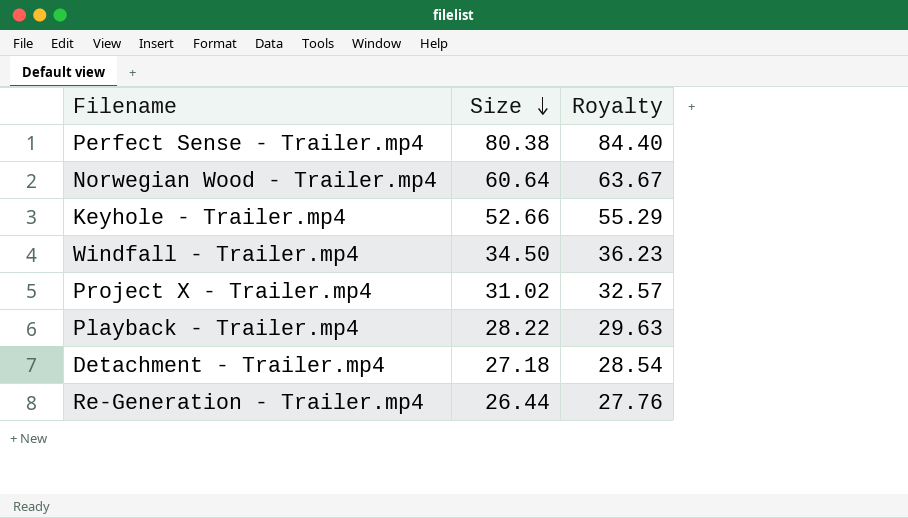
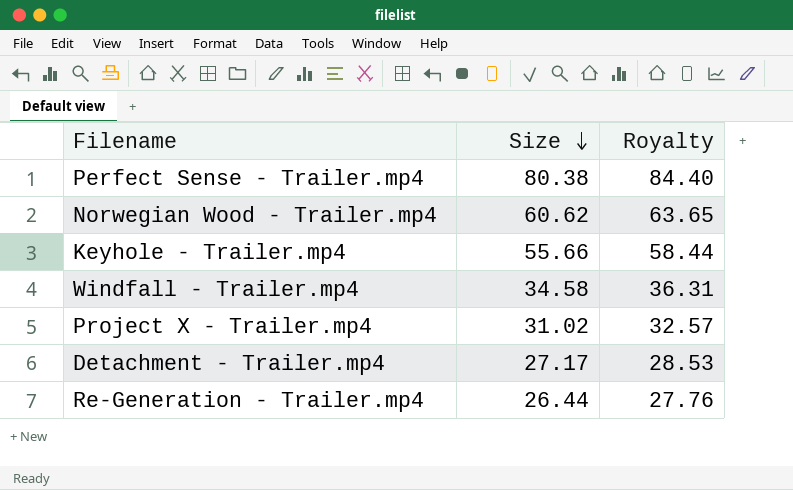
row Playback - Trailer.mp4: 28.22 | 29.63 -> none
Norwegian Wood - Trailer.mp4 | Size: 60.64 -> 60.62
Norwegian Wood - Trailer.mp4 | Royalty: 63.67 -> 63.65
Keyhole - Trailer.mp4 | Size: 52.66 -> 55.66
Keyhole - Trailer.mp4 | Royalty: 55.29 -> 58.44
Windfall - Trailer.mp4 | Size: 34.50 -> 34.58
Windfall - Trailer.mp4 | Royalty: 36.23 -> 36.31
Detachment - Trailer.mp4 | Size: 27.18 -> 27.17
Detachment - Trailer.mp4 | Royalty: 28.54 -> 28.53

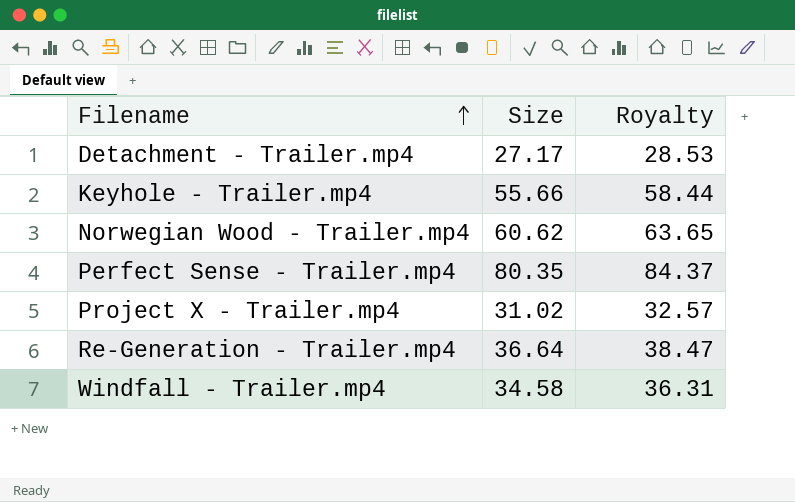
row order: Size descending -> Filename ascending
Perfect Sense - Trailer.mp4 | Size: 80.38 -> 80.35
Perfect Sense - Trailer.mp4 | Royalty: 84.40 -> 84.37
Re-Generation - Trailer.mp4 | Size: 26.44 -> 36.64
Re-Generation - Trailer.mp4 | Royalty: 27.76 -> 38.47

